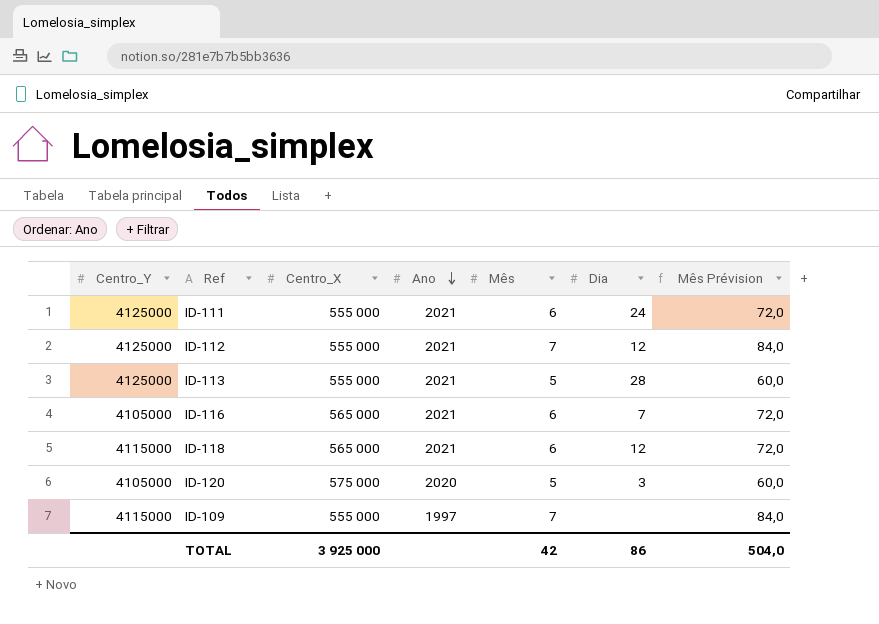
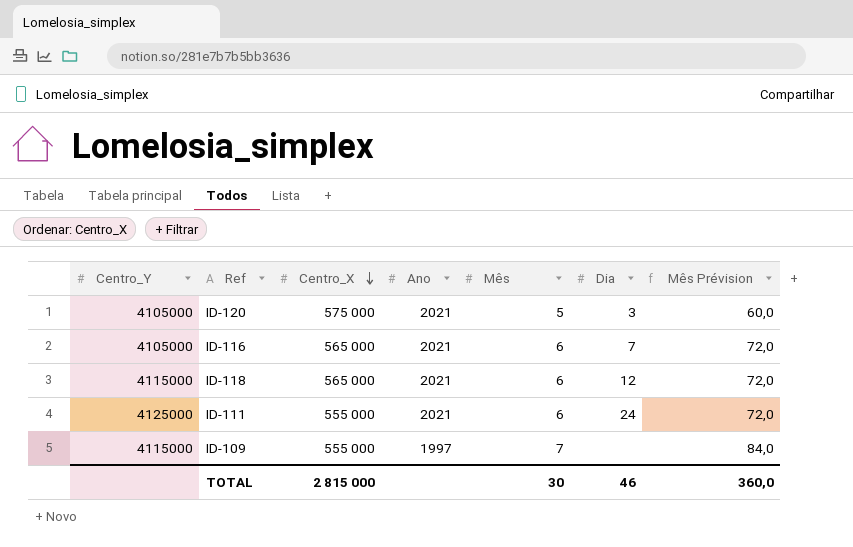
row order: Ano descending -> Centro_X descending
row ID-112: 4125000 | 555 000 | 2021 | 7 | 12 | 84,0 -> none
row ID-113: 4125000 | 555 000 | 2021 | 5 | 28 | 60,0 -> none
ID-120 | Ano: 2020 -> 2021
TOTAL | Centro_X: 3 925 000 -> 2 815 000
TOTAL | Mês: 42 -> 30
TOTAL | Dia: 86 -> 46
TOTAL | Mês Prévision: 504,0 -> 360,0

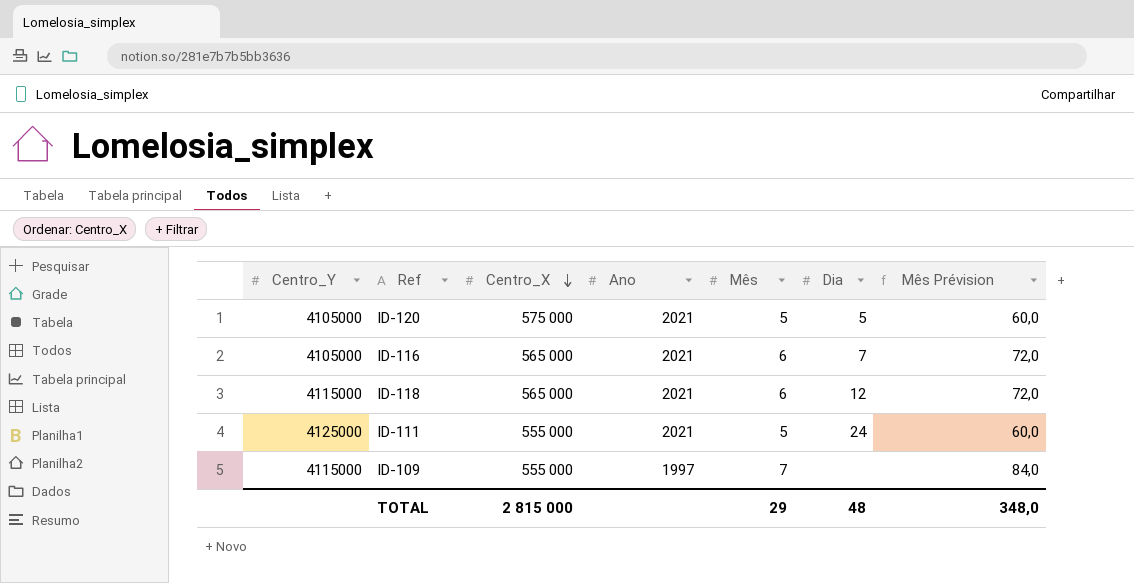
ID-120 | Dia: 3 -> 5
ID-111 | Mês: 6 -> 5
ID-111 | Mês Prévision: 72,0 -> 60,0
TOTAL | Mês: 30 -> 29
TOTAL | Dia: 46 -> 48
TOTAL | Mês Prévision: 360,0 -> 348,0

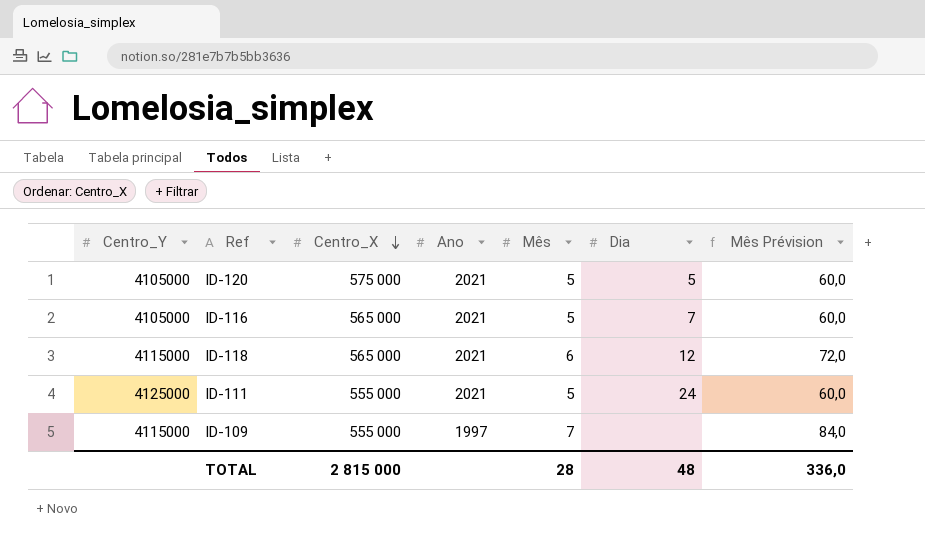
ID-116 | Mês: 6 -> 5
ID-116 | Mês Prévision: 72,0 -> 60,0
TOTAL | Mês: 29 -> 28
TOTAL | Mês Prévision: 348,0 -> 336,0

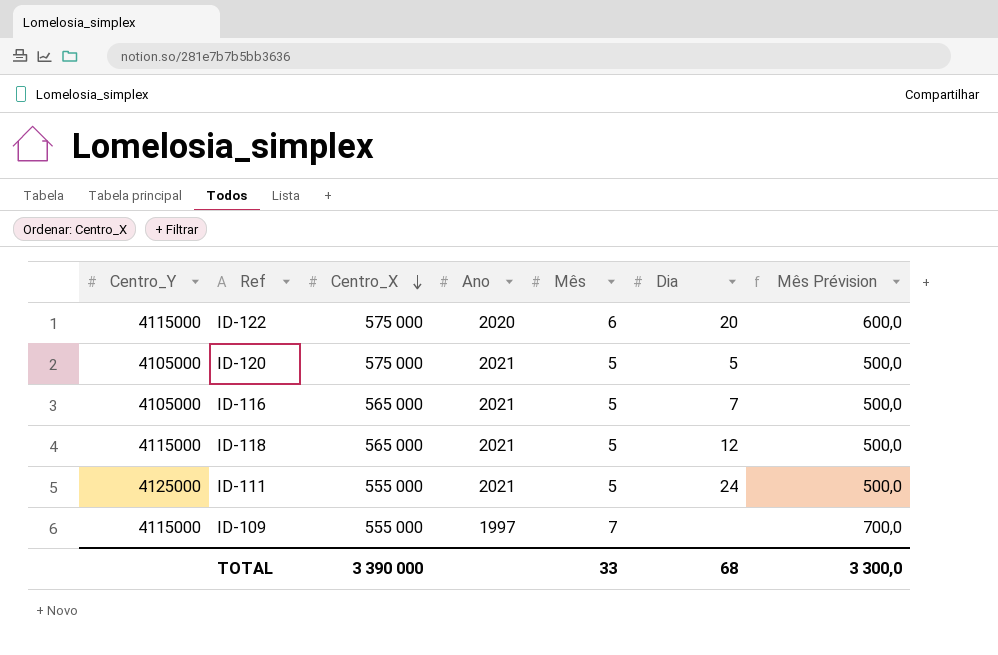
column Mês Prévision | formula: [Mês] * 12 -> [Mês] * 100
row ID-122: none -> 4115000 | 575 000 | 2020 | 6 | 20 | 600,0
ID-118 | Mês: 6 -> 5
TOTAL | Centro_X: 2 815 000 -> 3 390 000
TOTAL | Mês: 28 -> 33
TOTAL | Dia: 48 -> 68
TOTAL | Mês Prévision: 336,0 -> 3 300,0

